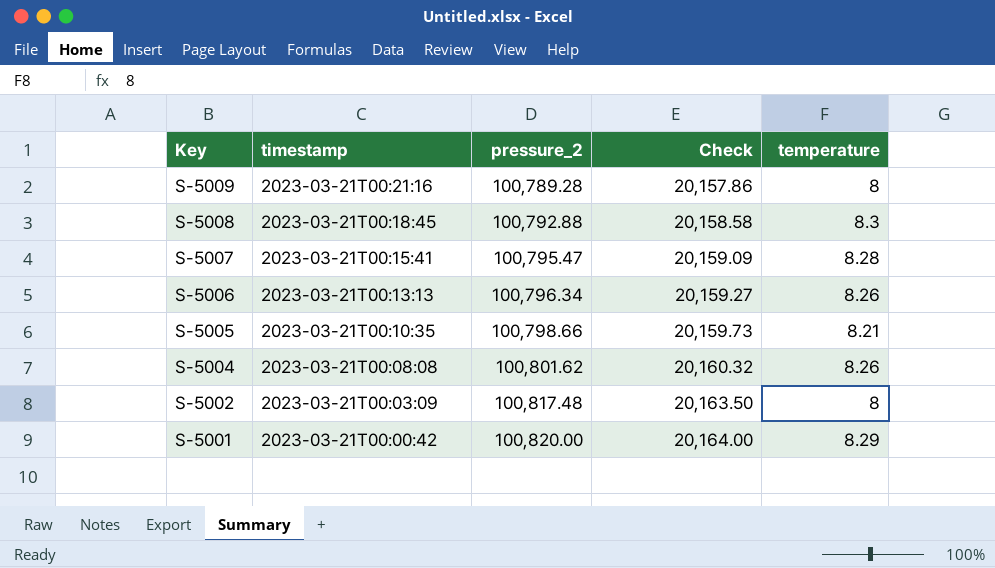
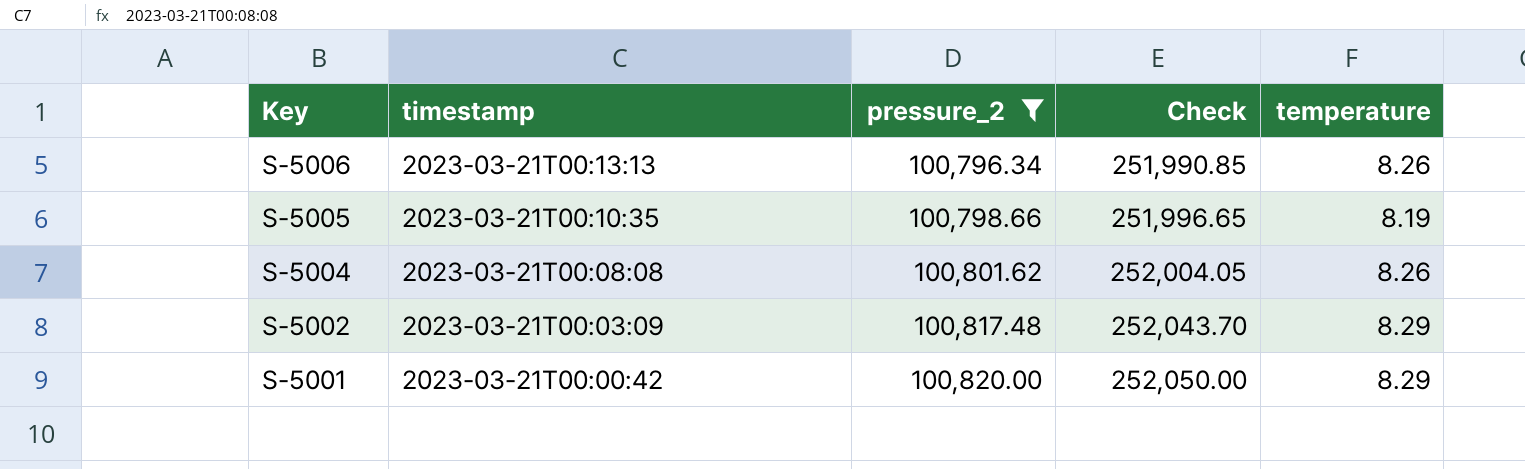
filter: none -> pressure_2 >= 100,796.34
column Check | formula: [pressure_2] * 0.2 -> [pressure_2] * 2.5
S-5005 | temperature: 8.21 -> 8.19
S-5002 | temperature: 8 -> 8.29

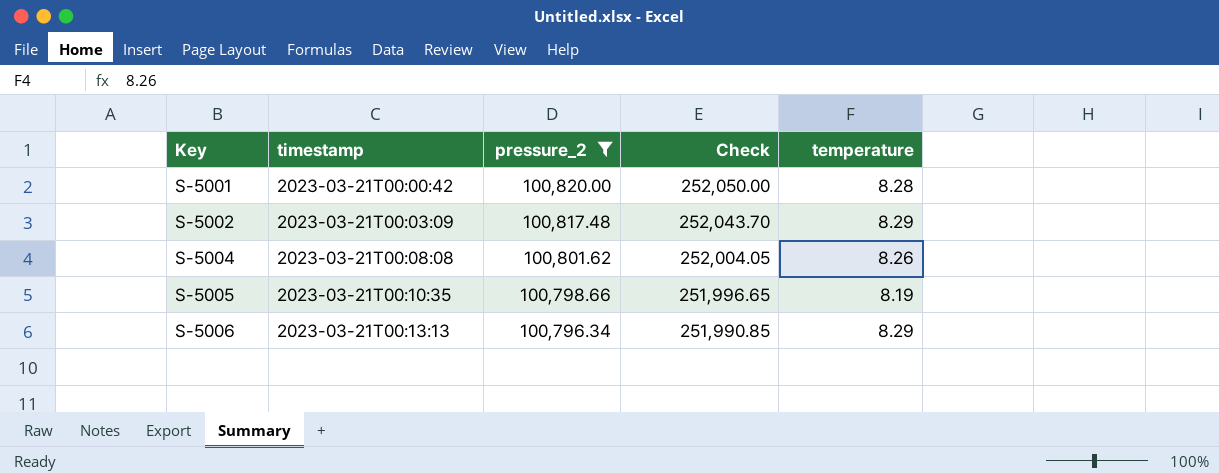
row order: Key descending -> Key ascending
S-5001 | temperature: 8.29 -> 8.28
S-5006 | temperature: 8.26 -> 8.29

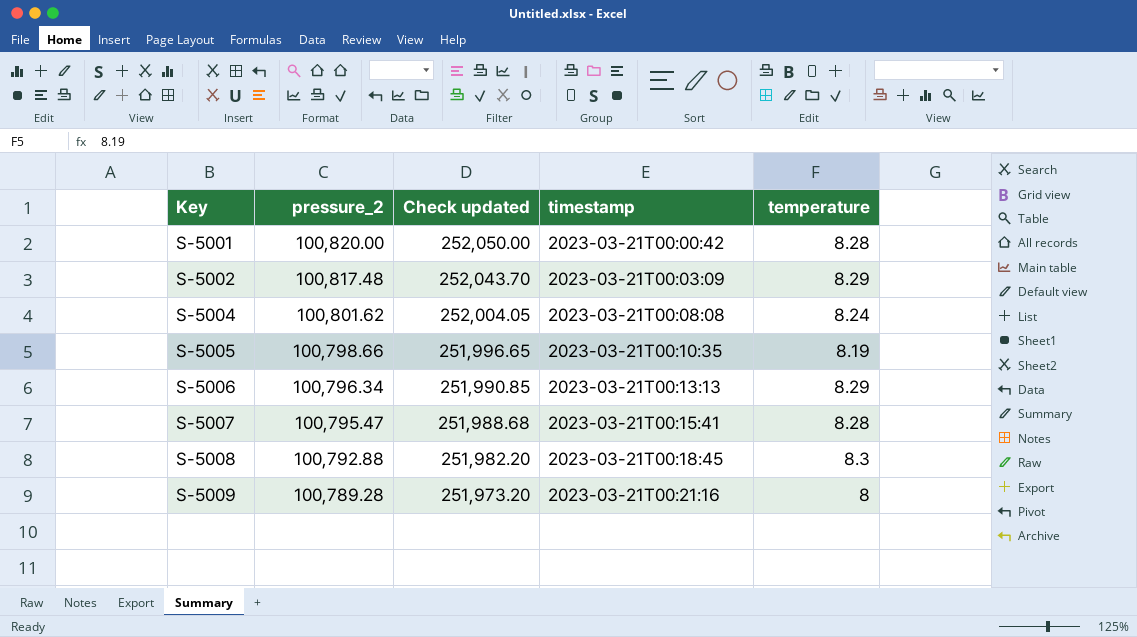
filter: pressure_2 >= 100,796.34 -> none
column name: Check -> Check updated
column timestamp | position: 2 -> 4
S-5004 | temperature: 8.26 -> 8.24

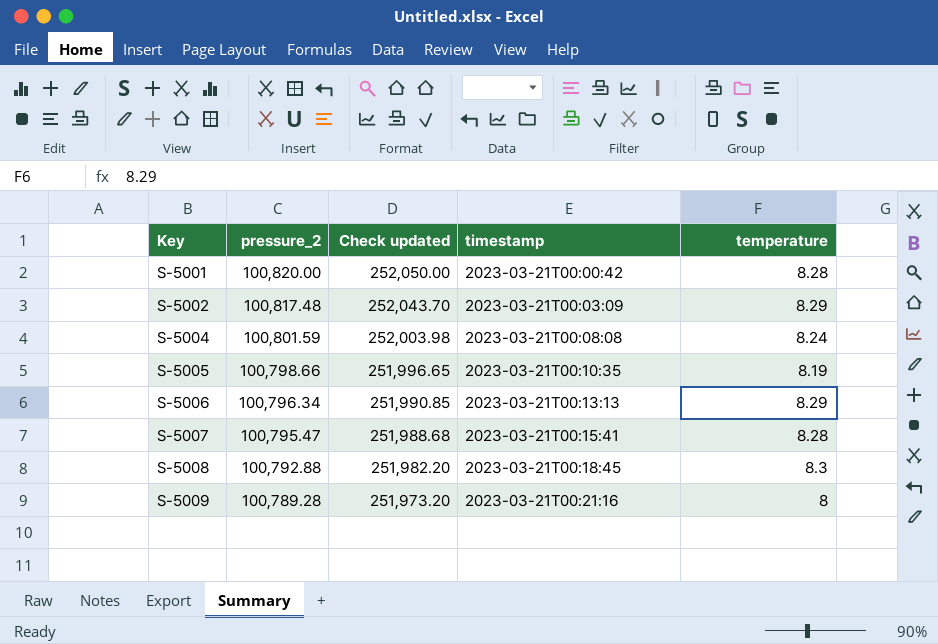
S-5004 | pressure_2: 100,801.62 -> 100,801.59
S-5004 | Check updated: 252,004.05 -> 252,003.98

